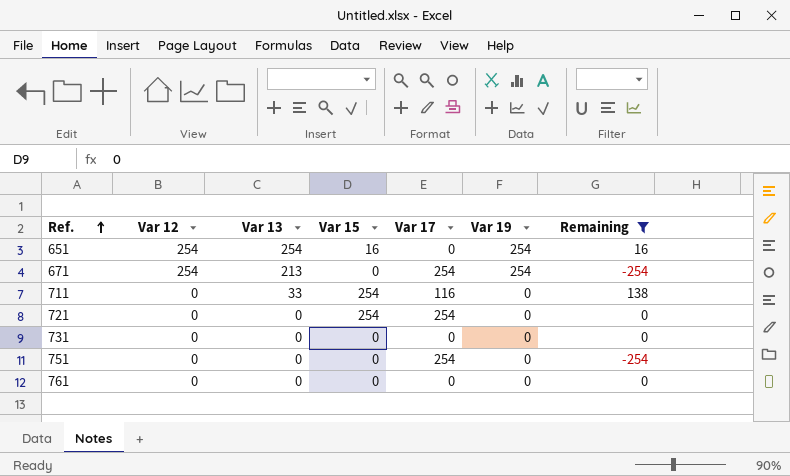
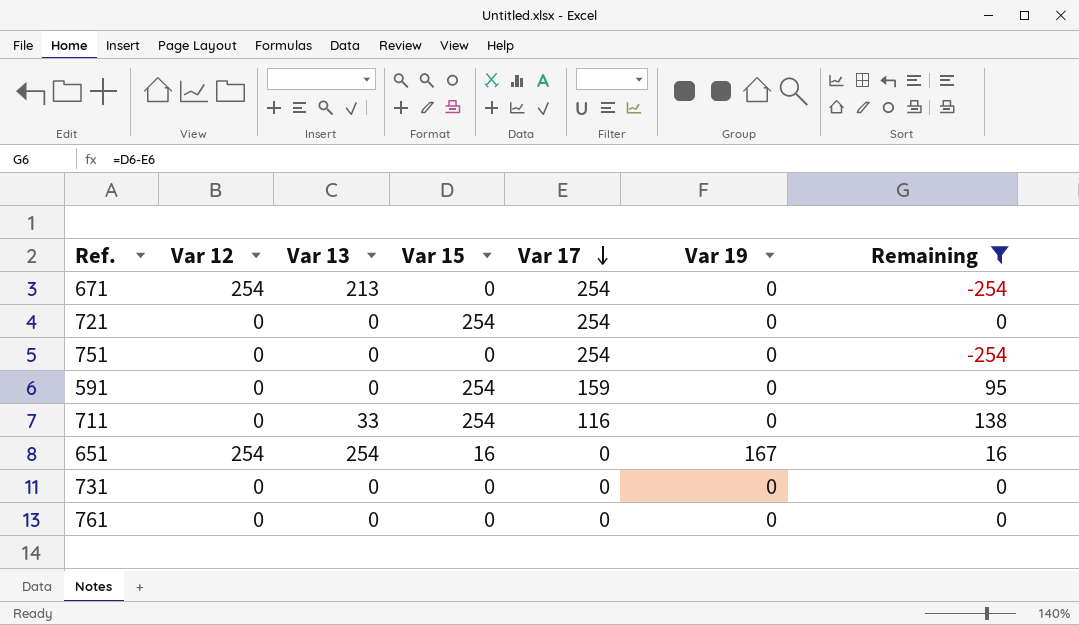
row order: Ref. ascending -> Var 17 descending
671 | Var 19: 254 -> 0
row 591: none -> 0 | 0 | 254 | 159 | 0 | 95
651 | Var 19: 254 -> 167

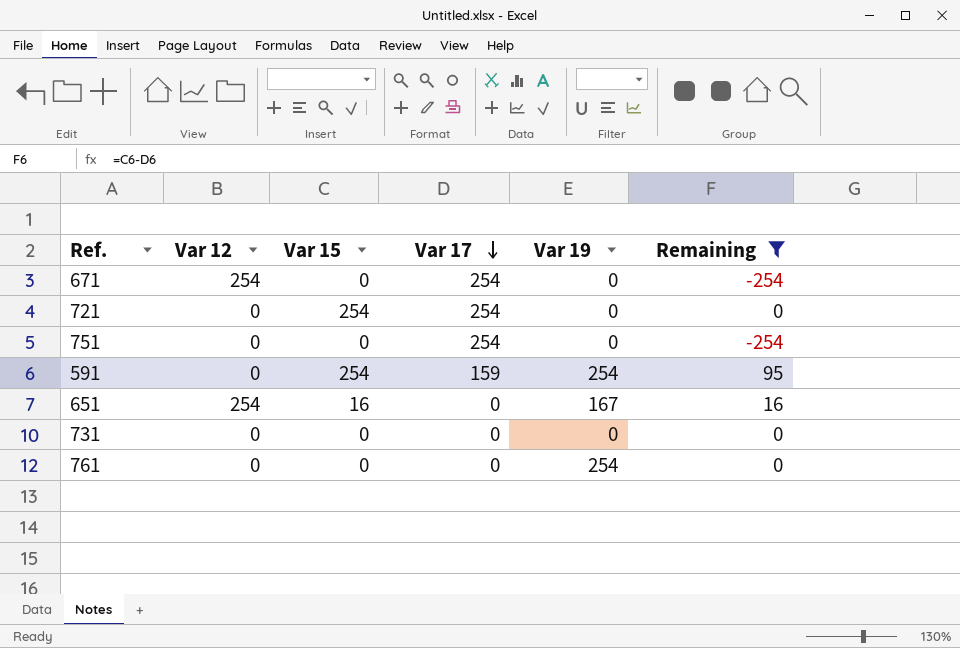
column Var 13 | position: 3 -> none
row 711: 0 | 33 | 254 | 116 | 0 | 138 -> none
591 | Var 19: 0 -> 254
761 | Var 19: 0 -> 254

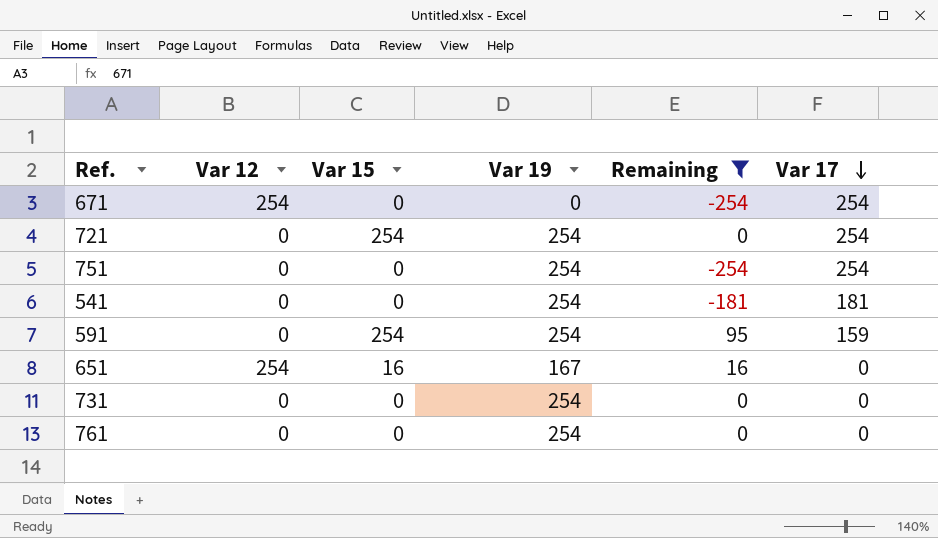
column Var 17 | position: 4 -> 6
721 | Var 19: 0 -> 254
751 | Var 19: 0 -> 254
row 541: none -> 0 | 0 | 254 | -181 | 181
731 | Var 19: 0 -> 254

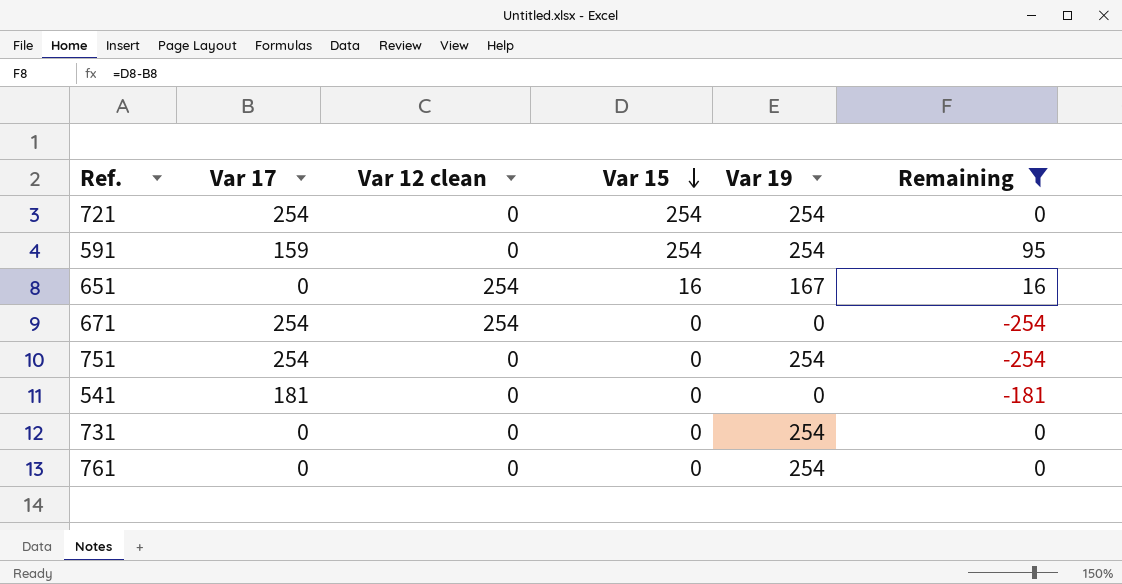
row order: Var 17 descending -> Var 15 descending
column Var 17 | position: 6 -> 2
column name: Var 12 -> Var 12 clean
541 | Var 19: 254 -> 0

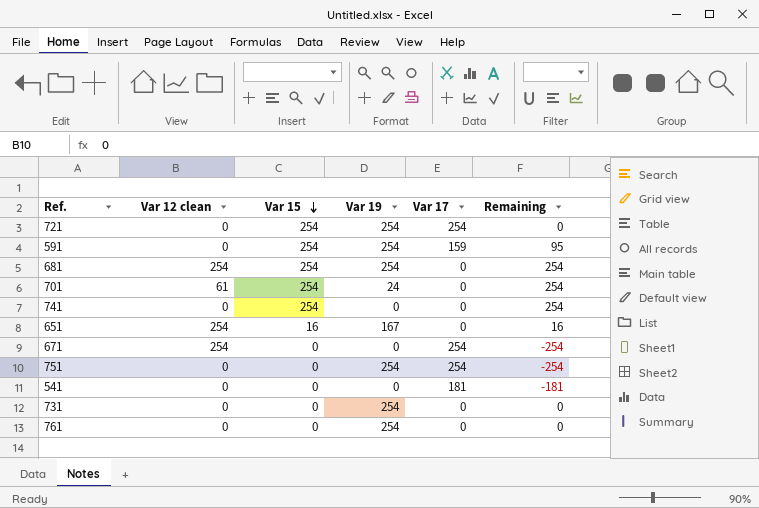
filter: Remaining != 254 -> none
column Var 17 | position: 2 -> 5

